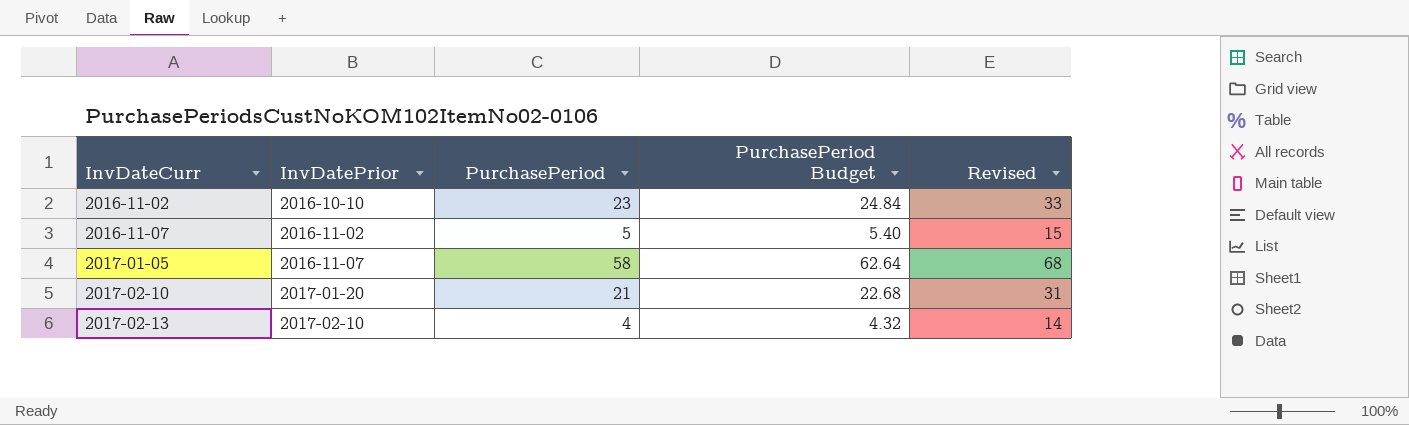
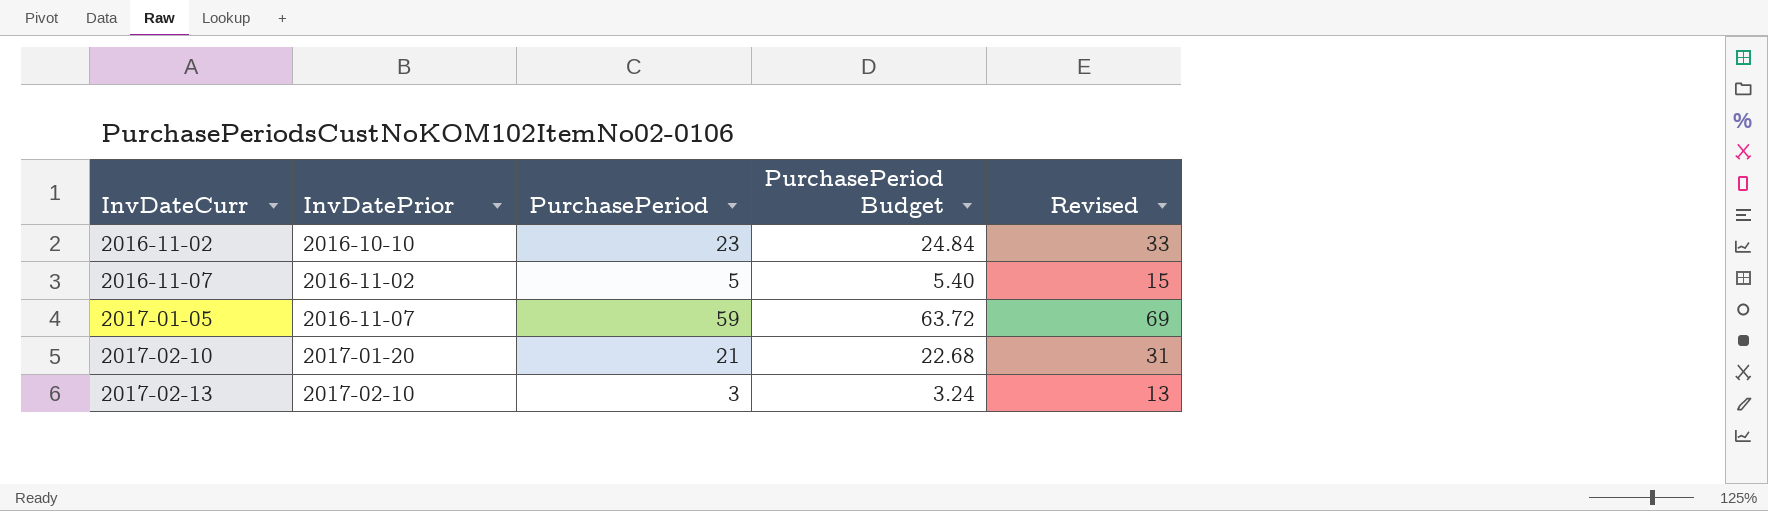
2017-01-05 | PurchasePeriod: 58 -> 59
2017-01-05 | PurchasePeriod Budget: 62.64 -> 63.72
2017-01-05 | Revised: 68 -> 69
2017-02-13 | PurchasePeriod: 4 -> 3
2017-02-13 | PurchasePeriod Budget: 4.32 -> 3.24
2017-02-13 | Revised: 14 -> 13

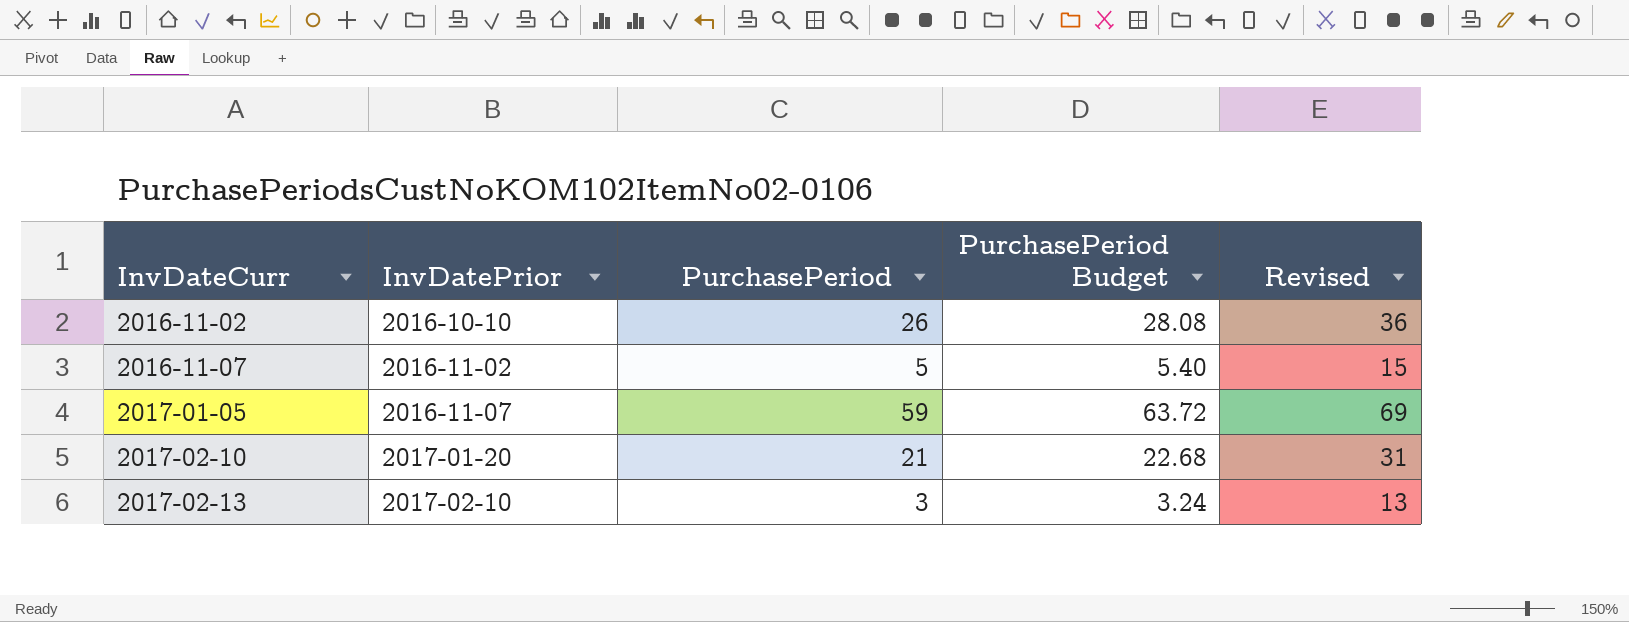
2016-11-02 | PurchasePeriod: 23 -> 26
2016-11-02 | PurchasePeriod Budget: 24.84 -> 28.08
2016-11-02 | Revised: 33 -> 36

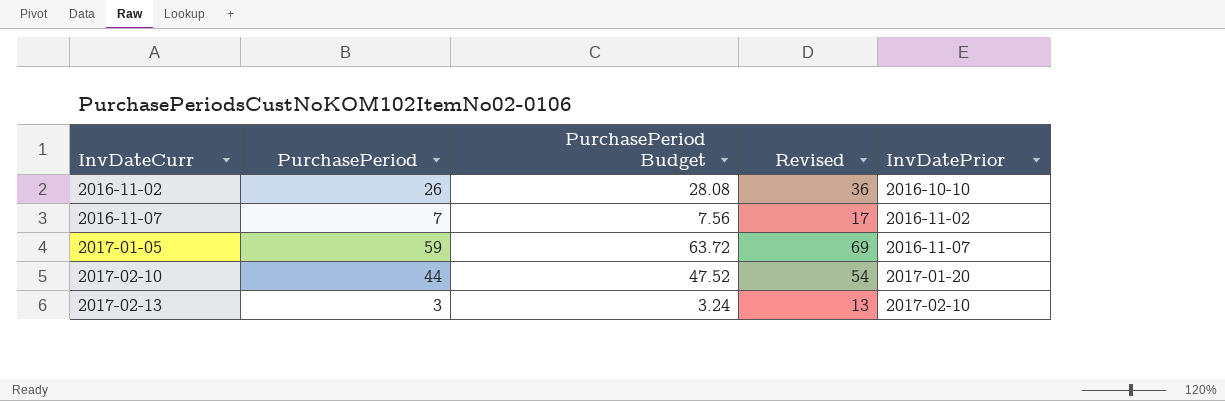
column InvDatePrior | position: 2 -> 5
2016-11-07 | PurchasePeriod: 5 -> 7
2016-11-07 | PurchasePeriod Budget: 5.40 -> 7.56
2016-11-07 | Revised: 15 -> 17
2017-02-10 | PurchasePeriod: 21 -> 44
2017-02-10 | PurchasePeriod Budget: 22.68 -> 47.52
2017-02-10 | Revised: 31 -> 54

